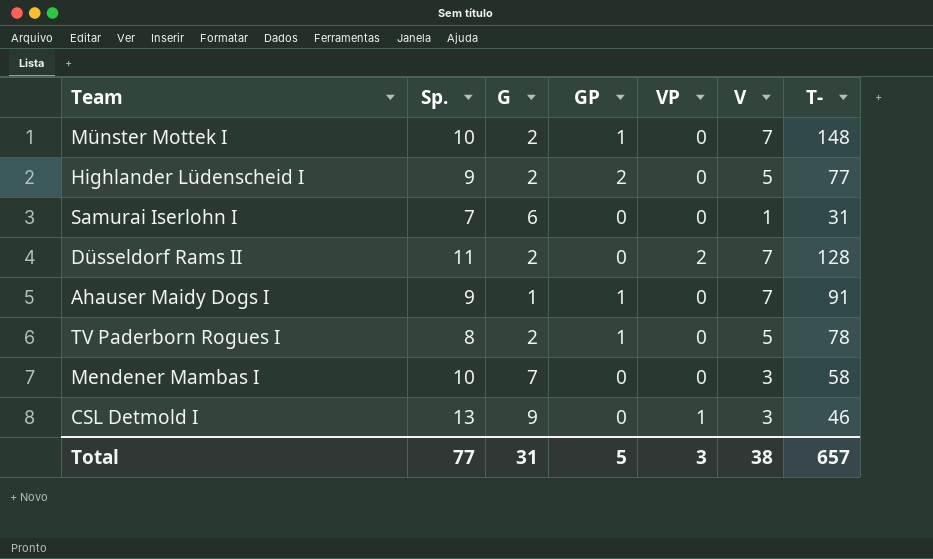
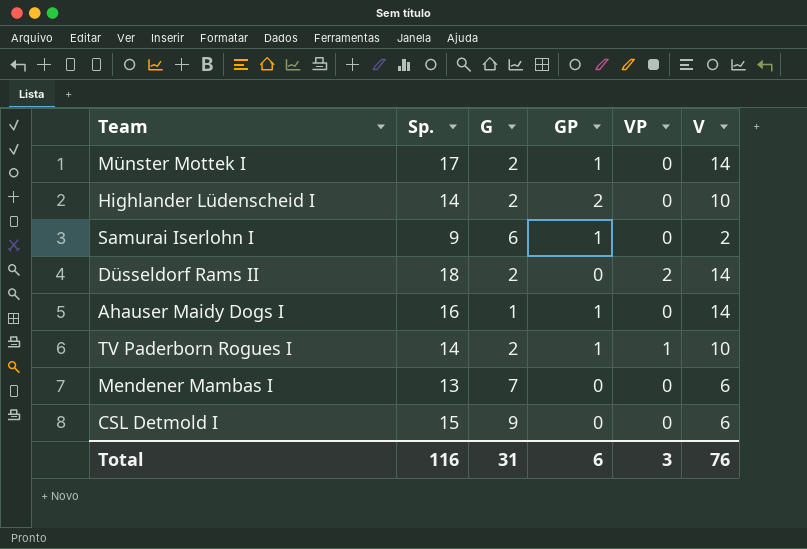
column T- | position: 7 -> none
Münster Mottek I | Sp.: 10 -> 17
Münster Mottek I | V: 7 -> 14
Highlander Lüdenscheid I | Sp.: 9 -> 14
Highlander Lüdenscheid I | V: 5 -> 10
Samurai Iserlohn I | Sp.: 7 -> 9
Samurai Iserlohn I | GP: 0 -> 1
Samurai Iserlohn I | V: 1 -> 2
Düsseldorf Rams II | Sp.: 11 -> 18
Düsseldorf Rams II | V: 7 -> 14
Ahauser Maidy Dogs I | Sp.: 9 -> 16
Ahauser Maidy Dogs I | V: 7 -> 14
TV Paderborn Rogues I | Sp.: 8 -> 14
TV Paderborn Rogues I | VP: 0 -> 1
TV Paderborn Rogues I | V: 5 -> 10
Mendener Mambas I | Sp.: 10 -> 13
Mendener Mambas I | V: 3 -> 6
CSL Detmold I | Sp.: 13 -> 15
CSL Detmold I | VP: 1 -> 0
CSL Detmold I | V: 3 -> 6
Total | Sp.: 77 -> 116
Total | GP: 5 -> 6
Total | V: 38 -> 76

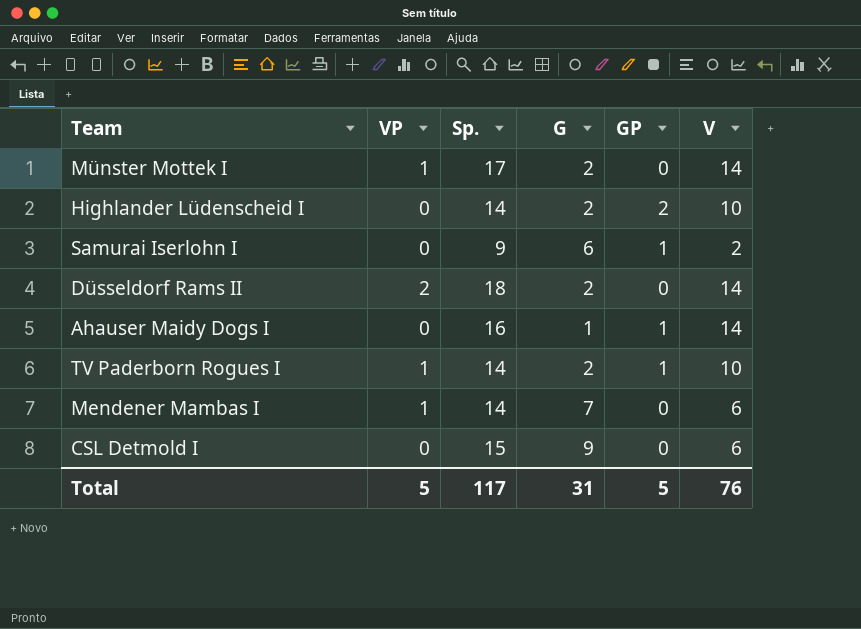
column VP | position: 5 -> 2
Münster Mottek I | VP: 0 -> 1
Münster Mottek I | GP: 1 -> 0
Mendener Mambas I | VP: 0 -> 1
Mendener Mambas I | Sp.: 13 -> 14
Total | VP: 3 -> 5
Total | Sp.: 116 -> 117
Total | GP: 6 -> 5

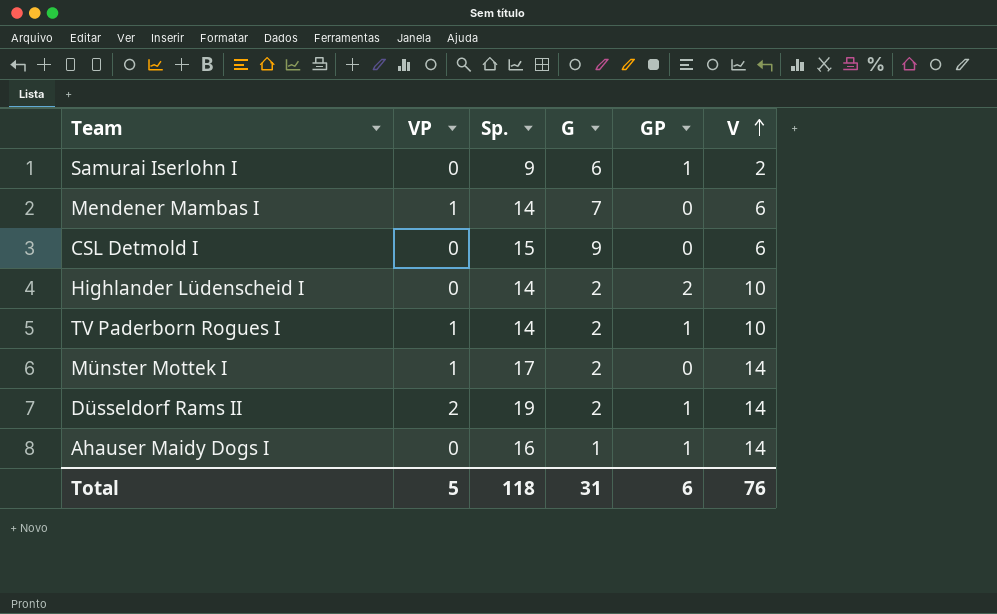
row order: none -> V ascending
Düsseldorf Rams II | Sp.: 18 -> 19
Düsseldorf Rams II | GP: 0 -> 1
Total | Sp.: 117 -> 118
Total | GP: 5 -> 6

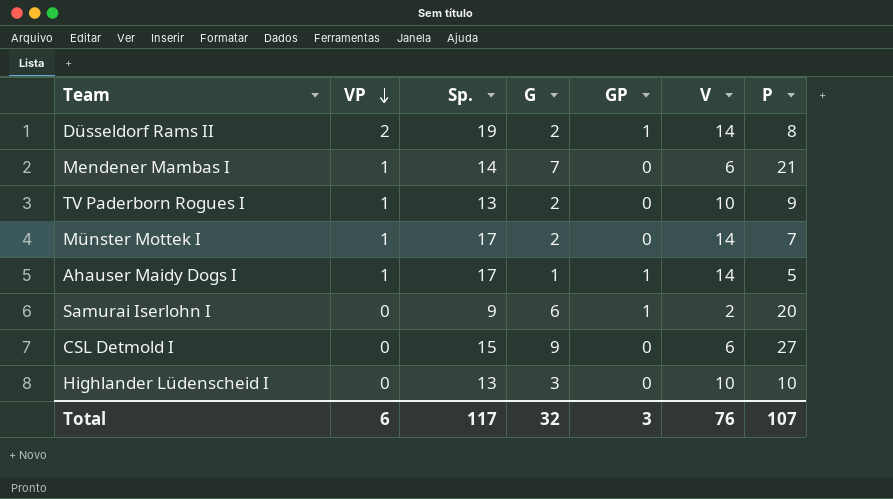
row order: V ascending -> VP descending
column P | position: none -> 7
TV Paderborn Rogues I | Sp.: 14 -> 13
TV Paderborn Rogues I | GP: 1 -> 0
Ahauser Maidy Dogs I | VP: 0 -> 1
Ahauser Maidy Dogs I | Sp.: 16 -> 17
Highlander Lüdenscheid I | Sp.: 14 -> 13
Highlander Lüdenscheid I | G: 2 -> 3
Highlander Lüdenscheid I | GP: 2 -> 0
Total | VP: 5 -> 6
Total | Sp.: 118 -> 117
Total | G: 31 -> 32
Total | GP: 6 -> 3

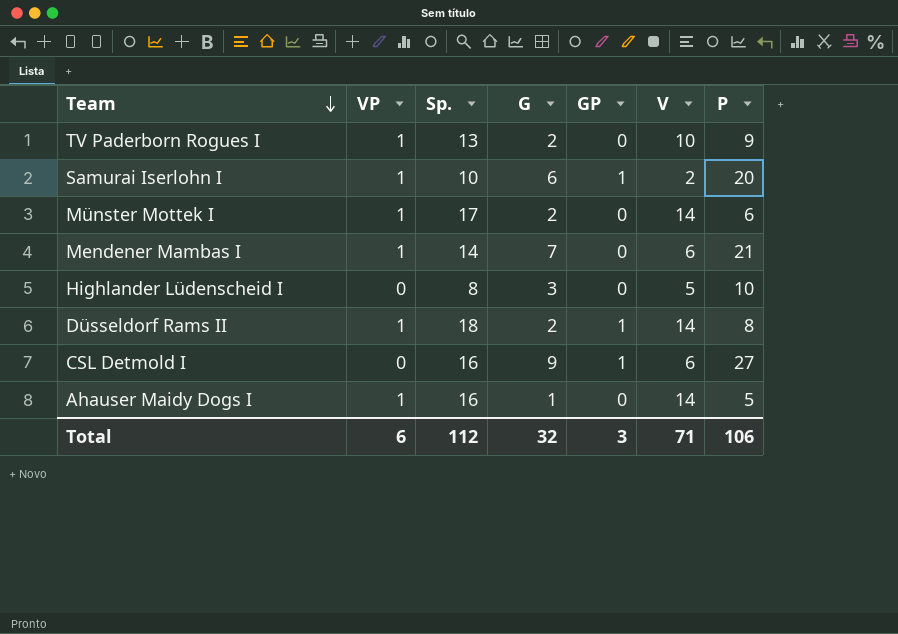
row order: VP descending -> Team descending
Samurai Iserlohn I | VP: 0 -> 1
Samurai Iserlohn I | Sp.: 9 -> 10
Münster Mottek I | P: 7 -> 6
Highlander Lüdenscheid I | Sp.: 13 -> 8
Highlander Lüdenscheid I | V: 10 -> 5
Düsseldorf Rams II | VP: 2 -> 1
Düsseldorf Rams II | Sp.: 19 -> 18
CSL Detmold I | Sp.: 15 -> 16
CSL Detmold I | GP: 0 -> 1
Ahauser Maidy Dogs I | Sp.: 17 -> 16
Ahauser Maidy Dogs I | GP: 1 -> 0
Total | Sp.: 117 -> 112
Total | V: 76 -> 71
Total | P: 107 -> 106

